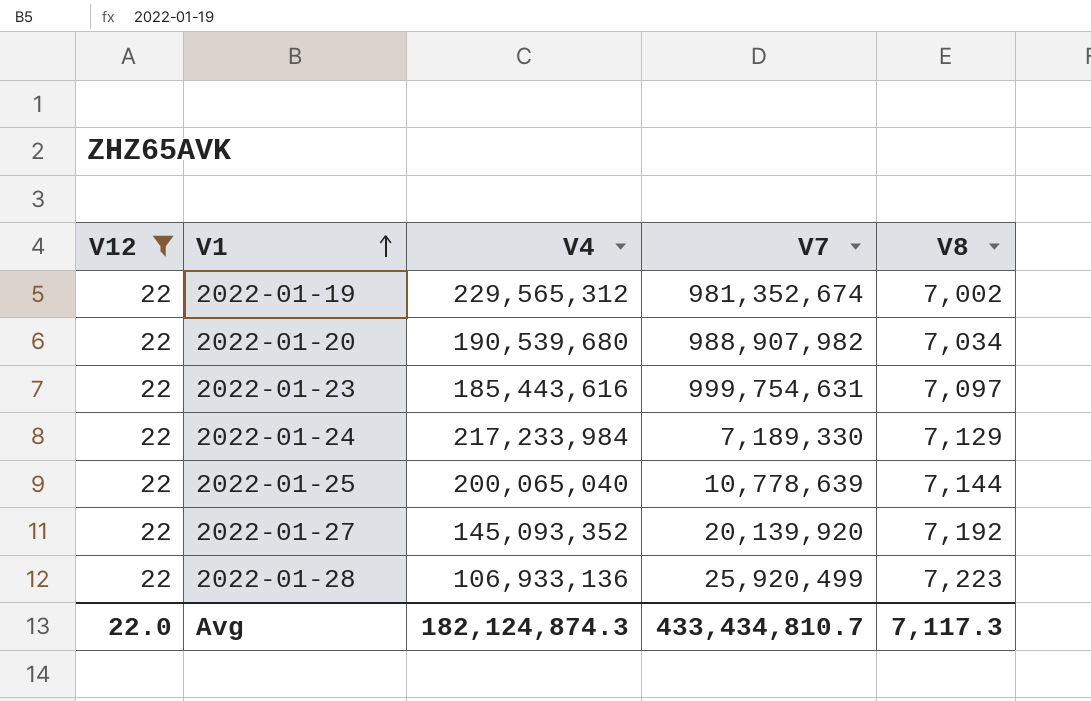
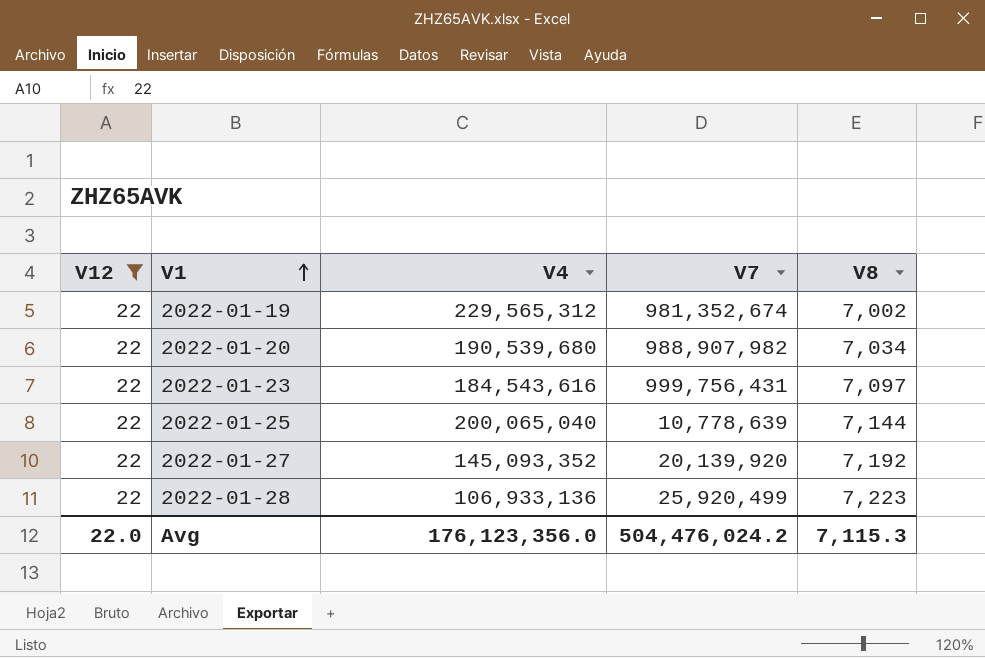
row 2022-01-24: 22 | 217,233,984 | 7,189,330 | 7,129 -> none
2022-01-23 | V4: 185,443,616 -> 184,543,616
2022-01-23 | V7: 999,754,631 -> 999,756,431
Avg | V4: 182,124,874.3 -> 176,123,356.0
Avg | V7: 433,434,810.7 -> 504,476,024.2
Avg | V8: 7,117.3 -> 7,115.3

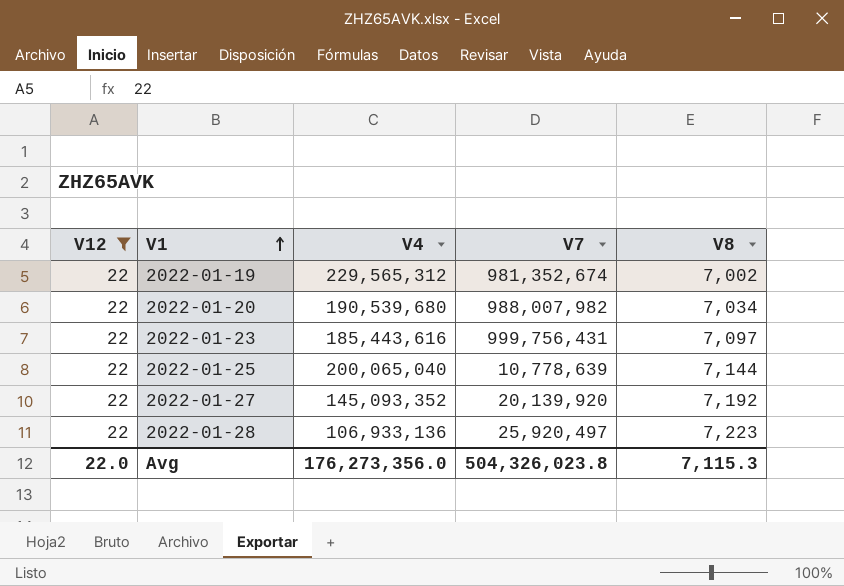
2022-01-20 | V7: 988,907,982 -> 988,007,982
2022-01-23 | V4: 184,543,616 -> 185,443,616
2022-01-28 | V7: 25,920,499 -> 25,920,497
Avg | V4: 176,123,356.0 -> 176,273,356.0
Avg | V7: 504,476,024.2 -> 504,326,023.8

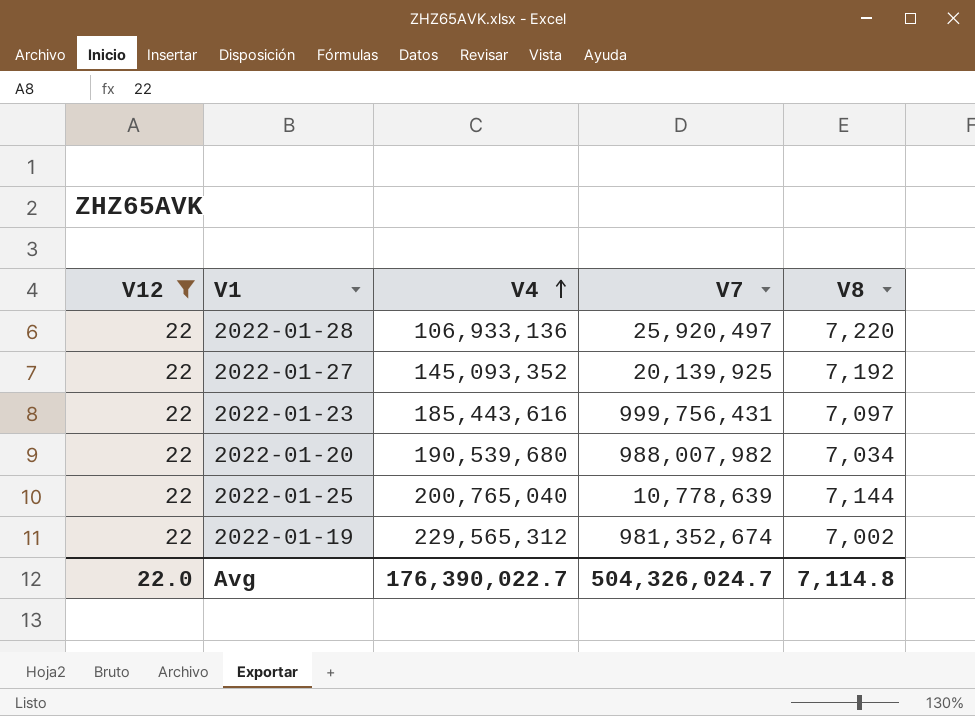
row order: V1 ascending -> V4 ascending
2022-01-28 | V8: 7,223 -> 7,220
2022-01-27 | V7: 20,139,920 -> 20,139,925
2022-01-25 | V4: 200,065,040 -> 200,765,040
Avg | V4: 176,273,356.0 -> 176,390,022.7
Avg | V7: 504,326,023.8 -> 504,326,024.7
Avg | V8: 7,115.3 -> 7,114.8

